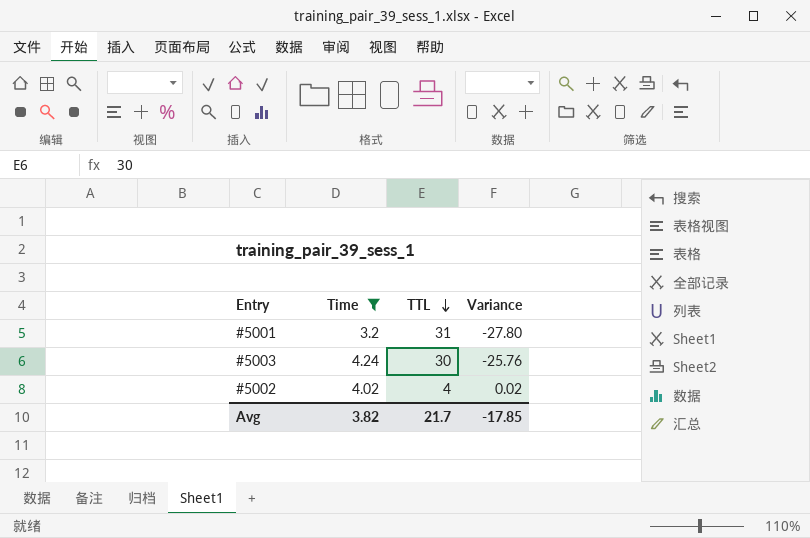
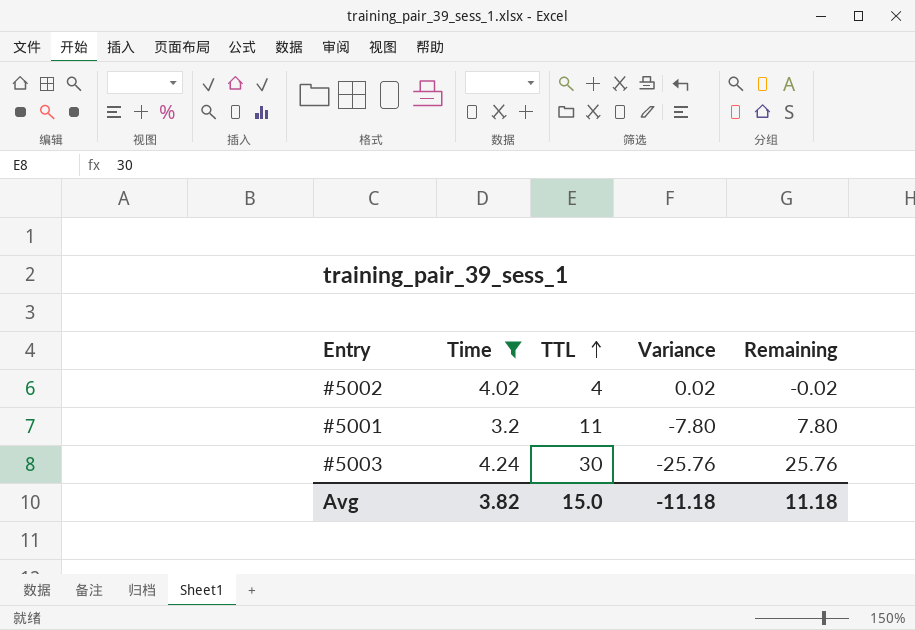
row order: TTL descending -> TTL ascending
column Remaining | formula: none -> [TTL] - [Time]
#5001 | TTL: 31 -> 11
#5001 | Variance: -27.80 -> -7.80
Avg | TTL: 21.7 -> 15.0
Avg | Variance: -17.85 -> -11.18

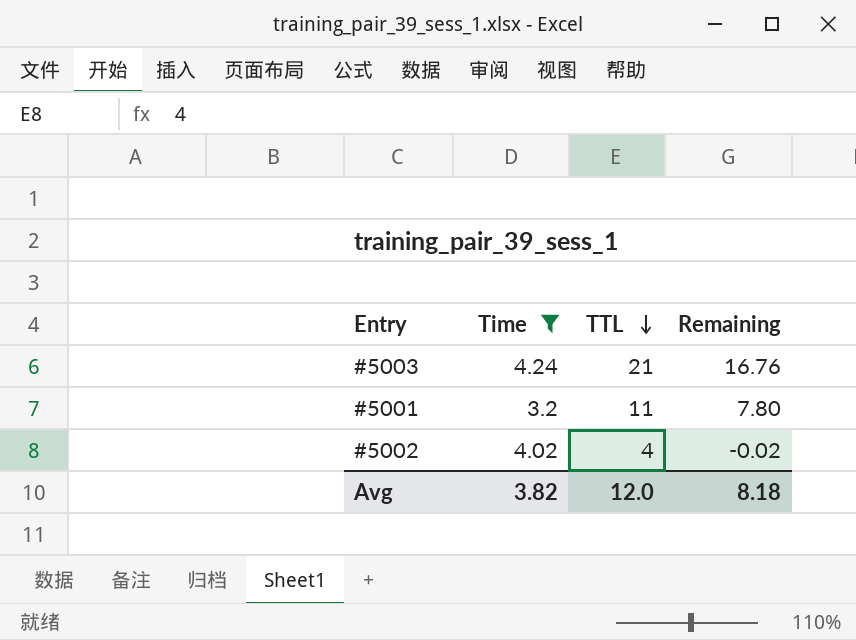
row order: TTL ascending -> TTL descending
column Variance | formula: [Time] - [TTL] -> none
#5003 | TTL: 30 -> 21
#5003 | Remaining: 25.76 -> 16.76
Avg | TTL: 15.0 -> 12.0
Avg | Remaining: 11.18 -> 8.18

